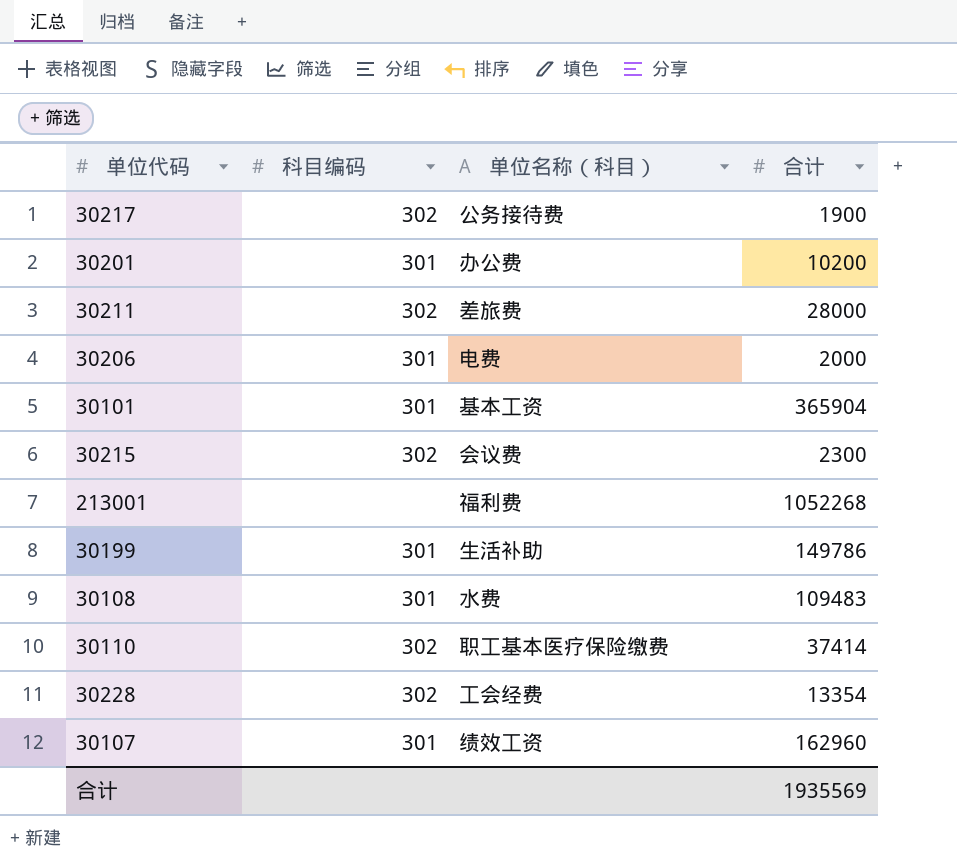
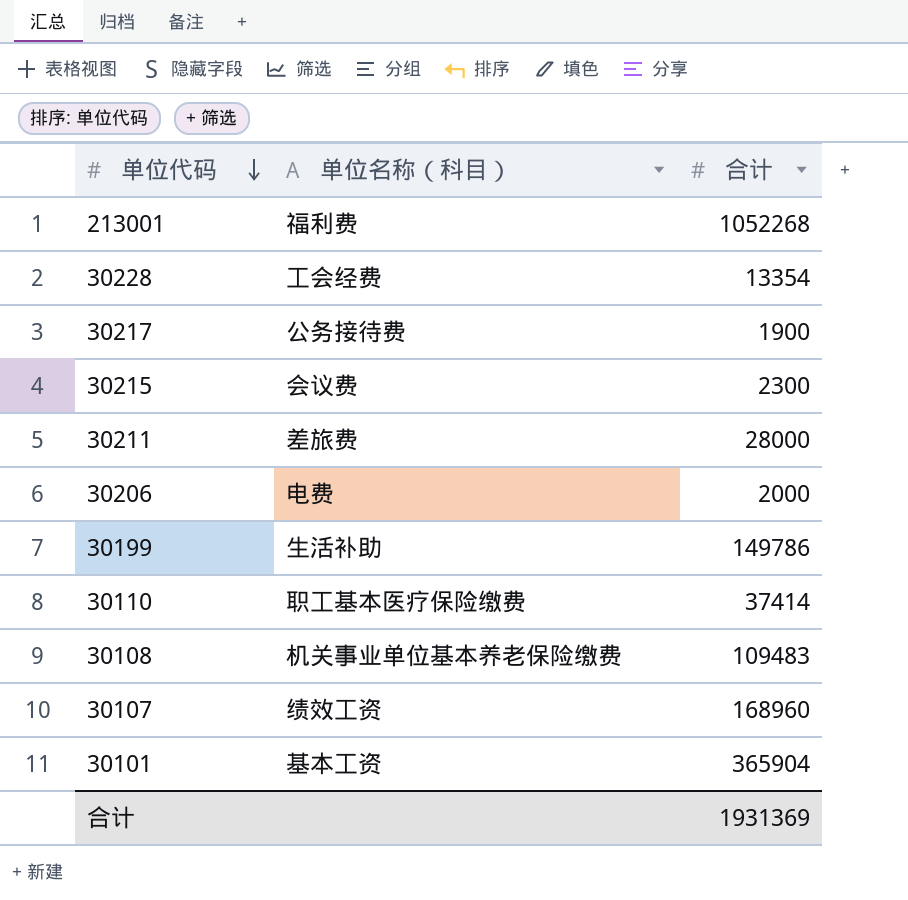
row order: none -> 单位代码 descending
column 科目编码 | position: 2 -> none
row 30201: 301 | 办公费 | 10200 -> none
30108 | 单位名称（科目）: 水费 -> 机关事业单位基本养老保险缴费
30107 | 合计: 162960 -> 168960
合计 | 合计: 1935569 -> 1931369

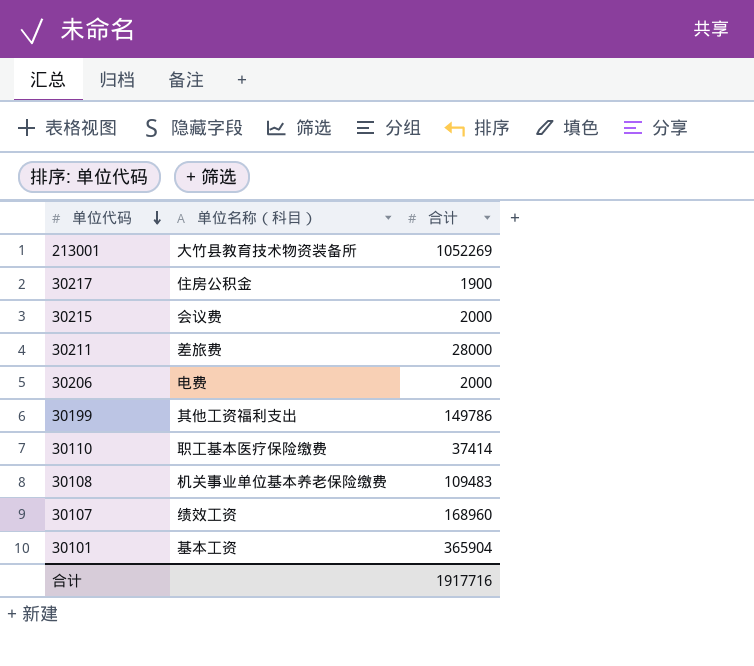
row 30228: 工会经费 | 13354 -> none
213001 | 单位名称（科目）: 福利费 -> 大竹县教育技术物资装备所
213001 | 合计: 1052268 -> 1052269
30217 | 单位名称（科目）: 公务接待费 -> 住房公积金
30215 | 合计: 2300 -> 2000
30199 | 单位名称（科目）: 生活补助 -> 其他工资福利支出
合计 | 合计: 1931369 -> 1917716

